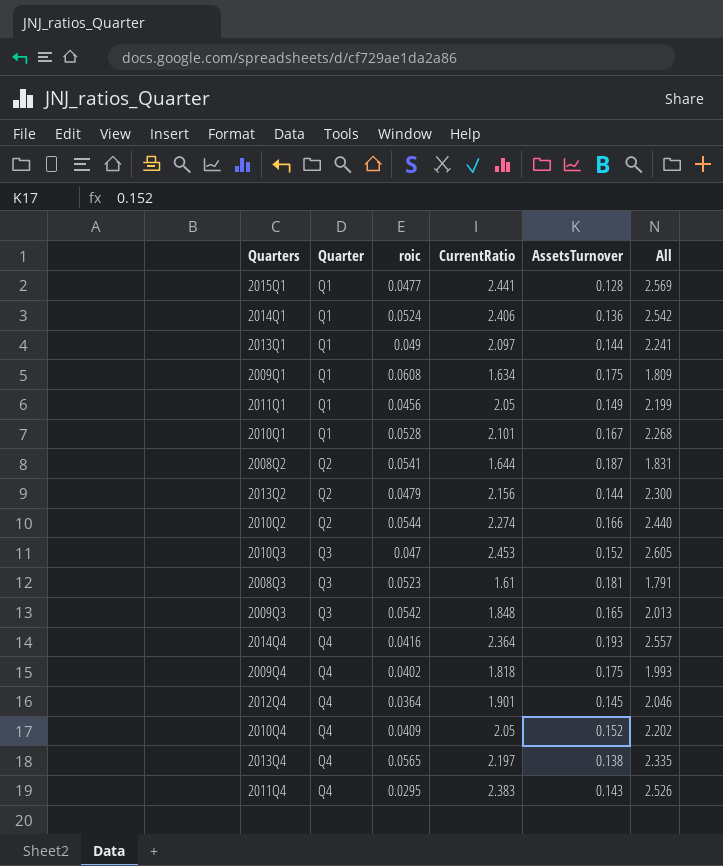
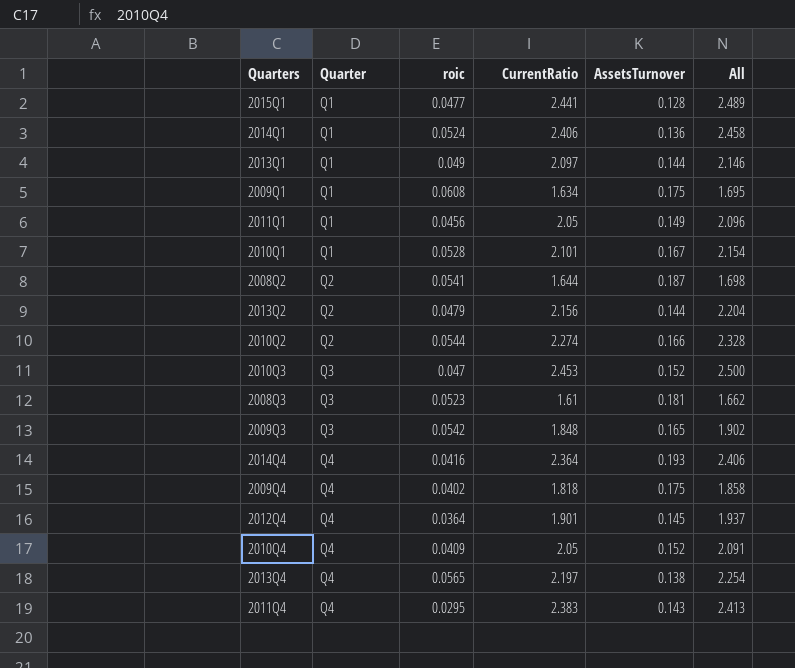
column All | formula: [CurrentRatio] + [AssetsTurnover] -> [roic] + [CurrentRatio]

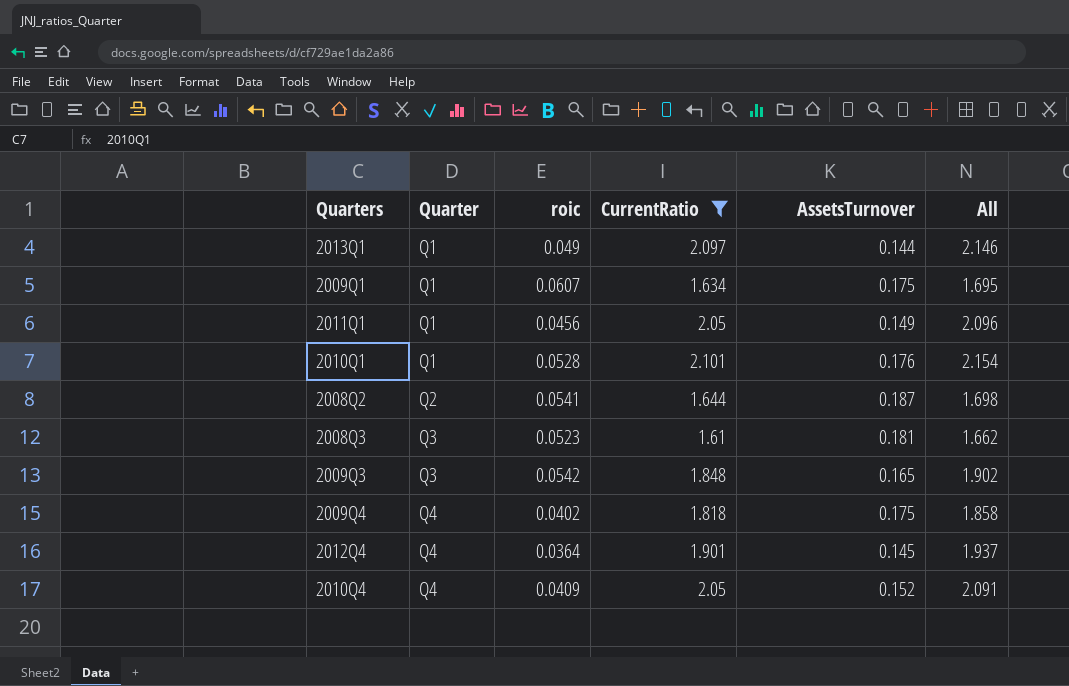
filter: none -> CurrentRatio <= 2.101
2009Q1 | roic: 0.0608 -> 0.0607
2010Q1 | AssetsTurnover: 0.167 -> 0.176

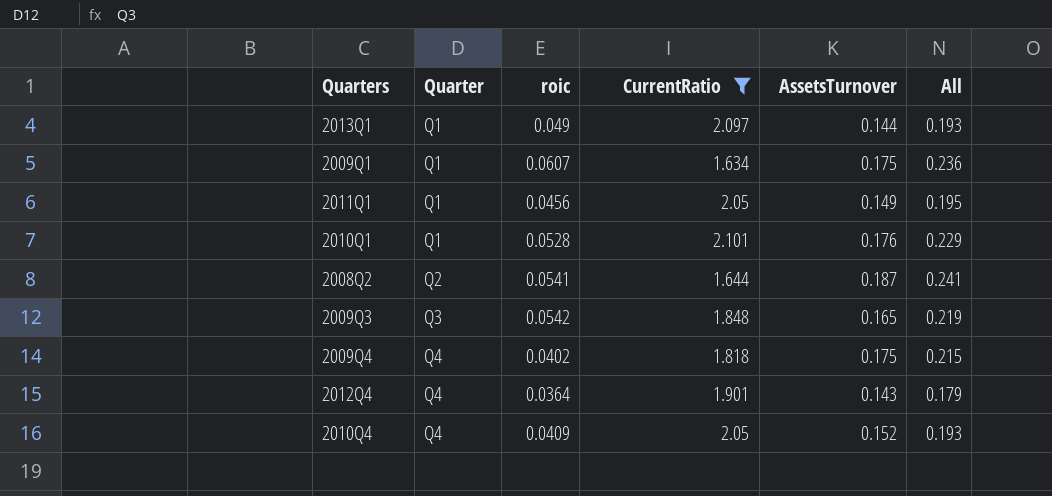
column All | formula: [roic] + [CurrentRatio] -> [roic] + [AssetsTurnover]
row 2008Q3: Q3 | 0.0523 | 1.61 | 0.181 | 1.662 -> none
2012Q4 | AssetsTurnover: 0.145 -> 0.143

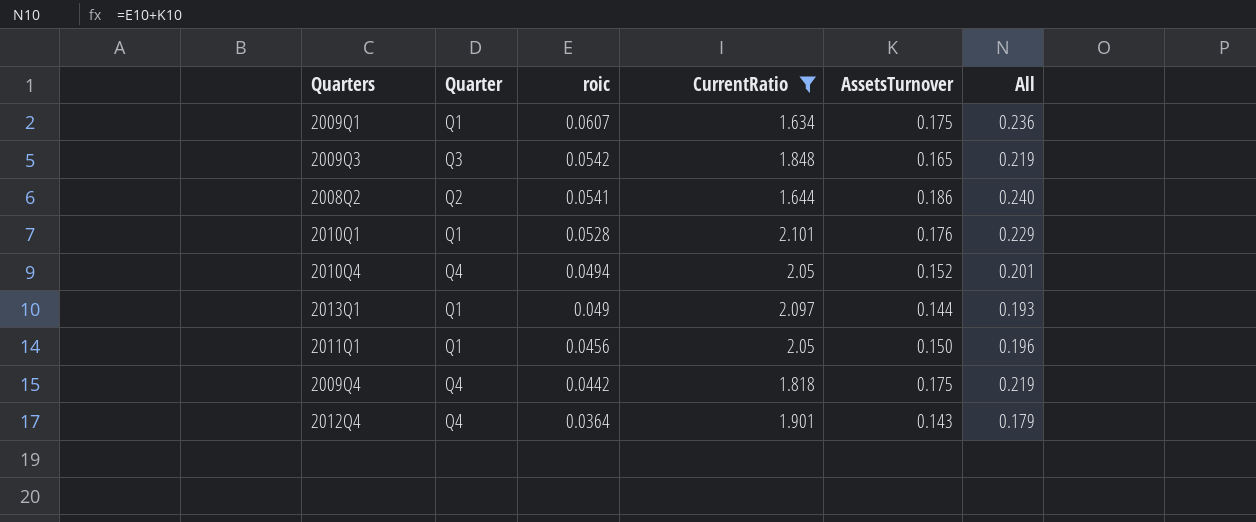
row order: Quarter ascending -> roic descending
2008Q2 | AssetsTurnover: 0.187 -> 0.186
2008Q2 | All: 0.241 -> 0.240
2010Q4 | roic: 0.0409 -> 0.0494
2010Q4 | All: 0.193 -> 0.201
2011Q1 | AssetsTurnover: 0.149 -> 0.150
2011Q1 | All: 0.195 -> 0.196
2009Q4 | roic: 0.0402 -> 0.0442
2009Q4 | All: 0.215 -> 0.219

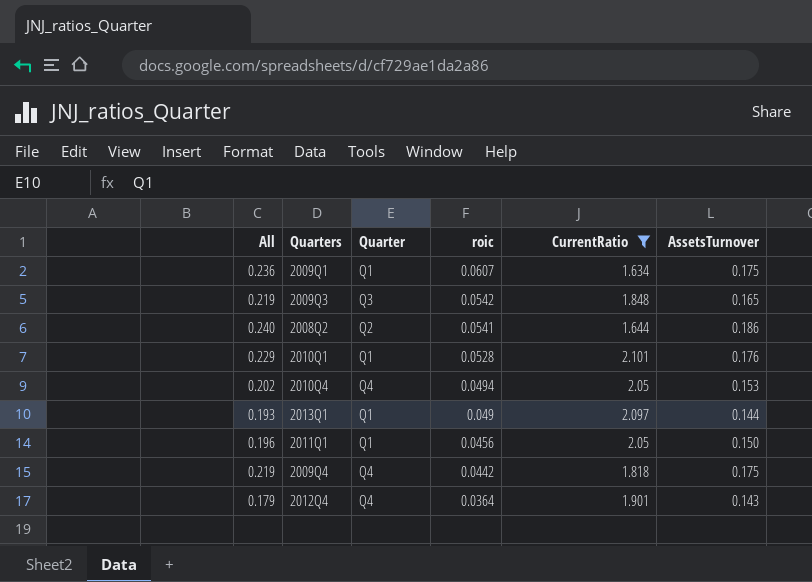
column All | position: 6 -> 1
2010Q4 | All: 0.201 -> 0.202
2010Q4 | AssetsTurnover: 0.152 -> 0.153

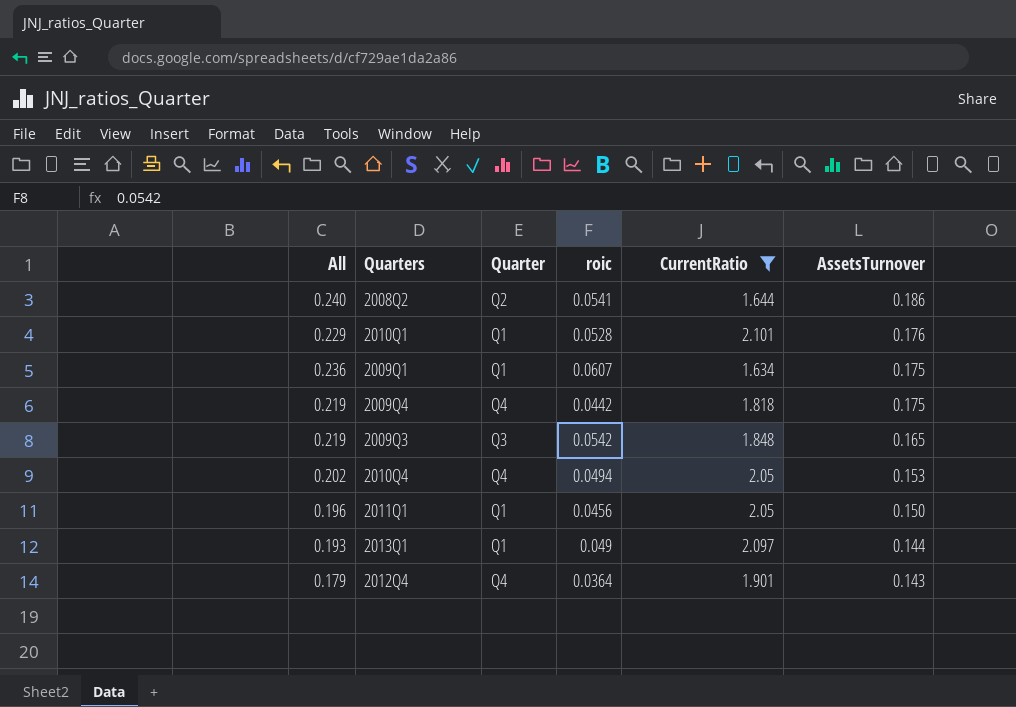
row order: roic descending -> AssetsTurnover descending

